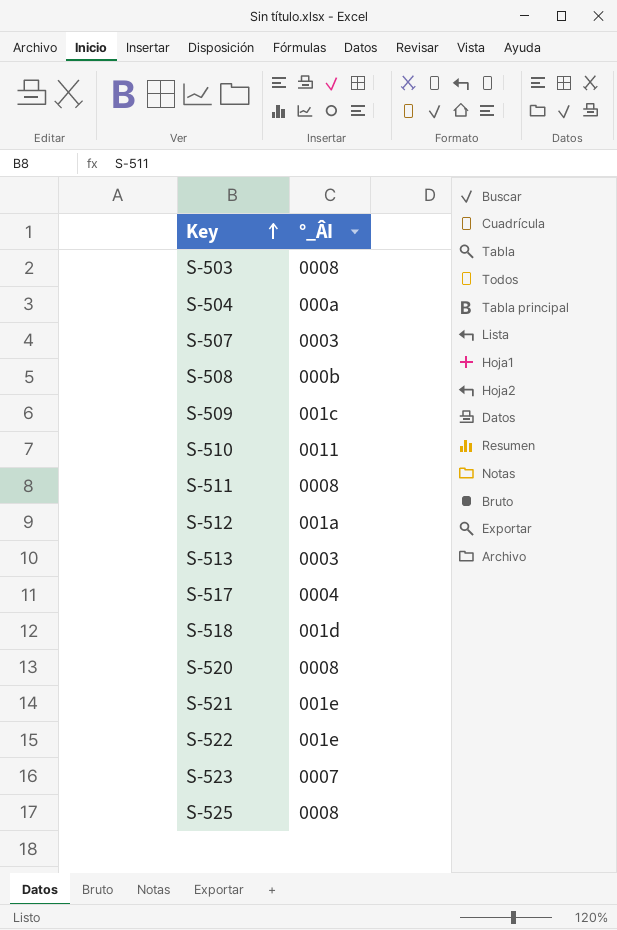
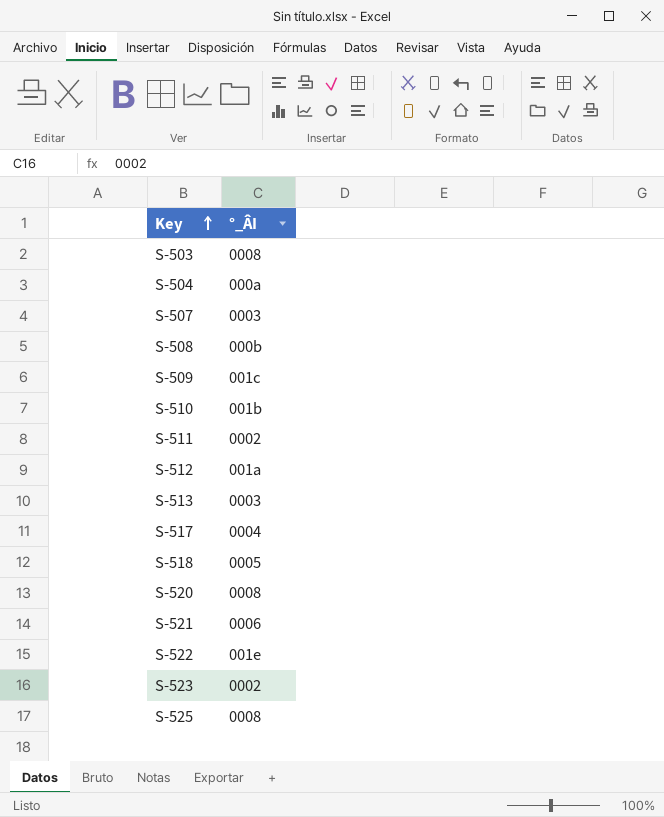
S-510 | °_ÂI: 0011 -> 001b
S-511 | °_ÂI: 0008 -> 0002
S-518 | °_ÂI: 001d -> 0005
S-521 | °_ÂI: 001e -> 0006
S-523 | °_ÂI: 0007 -> 0002

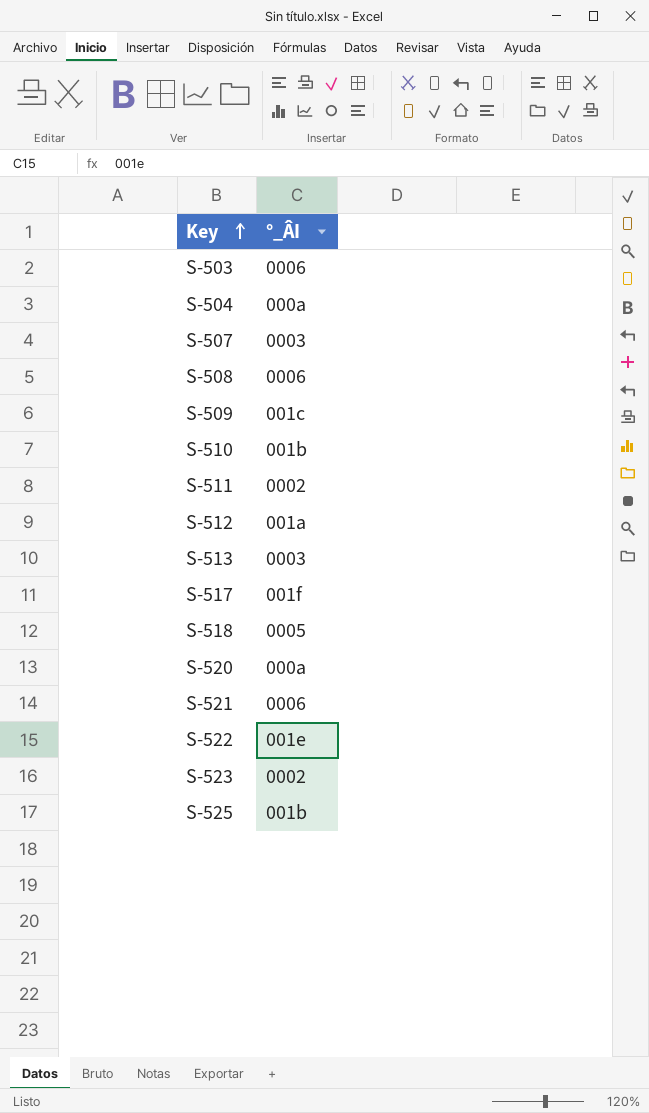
S-503 | °_ÂI: 0008 -> 0006
S-508 | °_ÂI: 000b -> 0006
S-517 | °_ÂI: 0004 -> 001f
S-520 | °_ÂI: 0008 -> 000a
S-525 | °_ÂI: 0008 -> 001b

